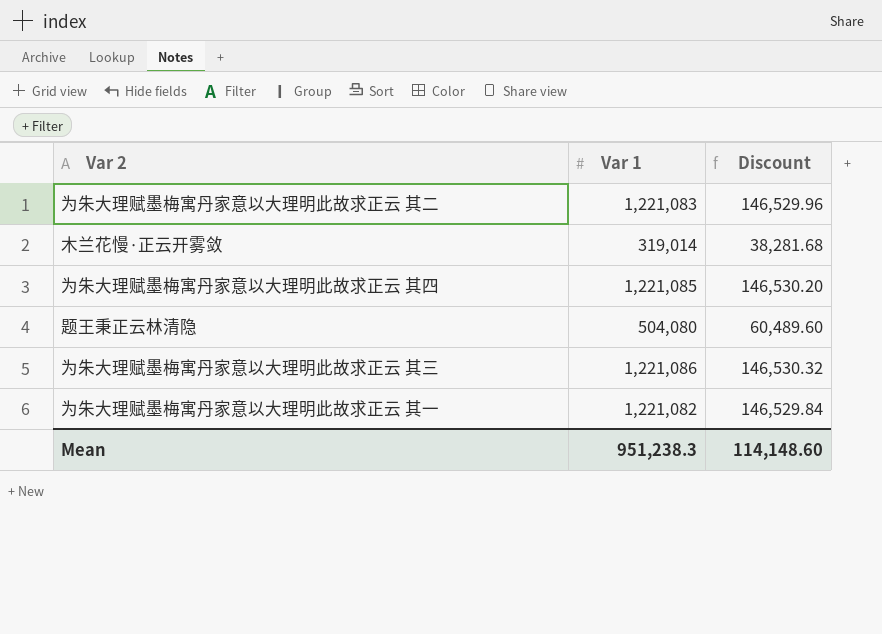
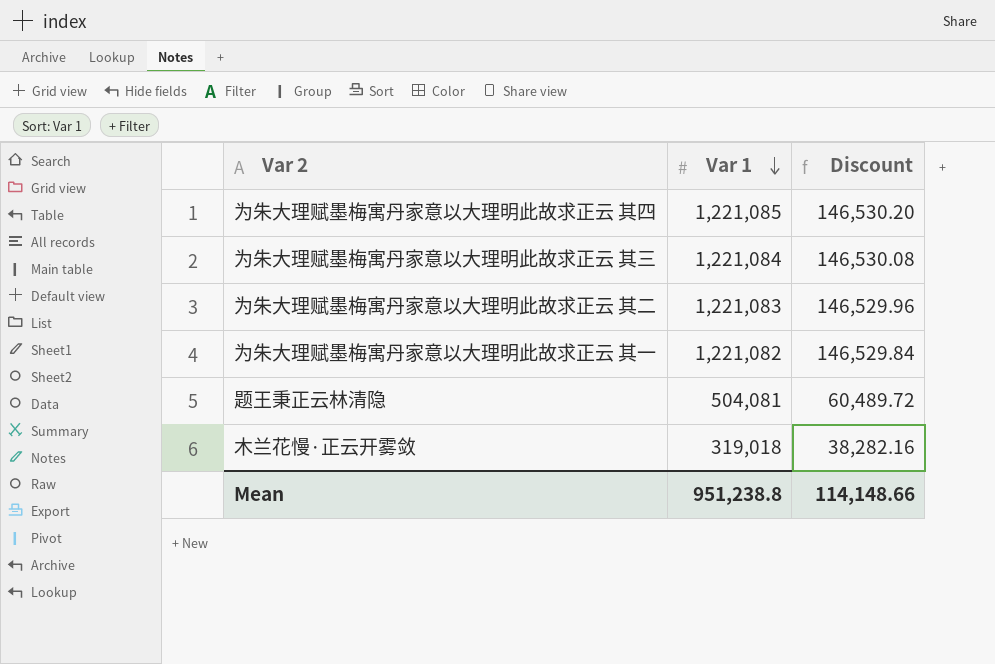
row order: none -> Var 1 descending
为朱大理赋墨梅寓丹家意以大理明此故求正云 其三 | Var 1: 1,221,086 -> 1,221,084
为朱大理赋墨梅寓丹家意以大理明此故求正云 其三 | Discount: 146,530.32 -> 146,530.08
题王秉正云林清隐 | Var 1: 504,080 -> 504,081
题王秉正云林清隐 | Discount: 60,489.60 -> 60,489.72
木兰花慢·正云开雾敛 | Var 1: 319,014 -> 319,018
木兰花慢·正云开雾敛 | Discount: 38,281.68 -> 38,282.16
Mean | Var 1: 951,238.3 -> 951,238.8
Mean | Discount: 114,148.60 -> 114,148.66

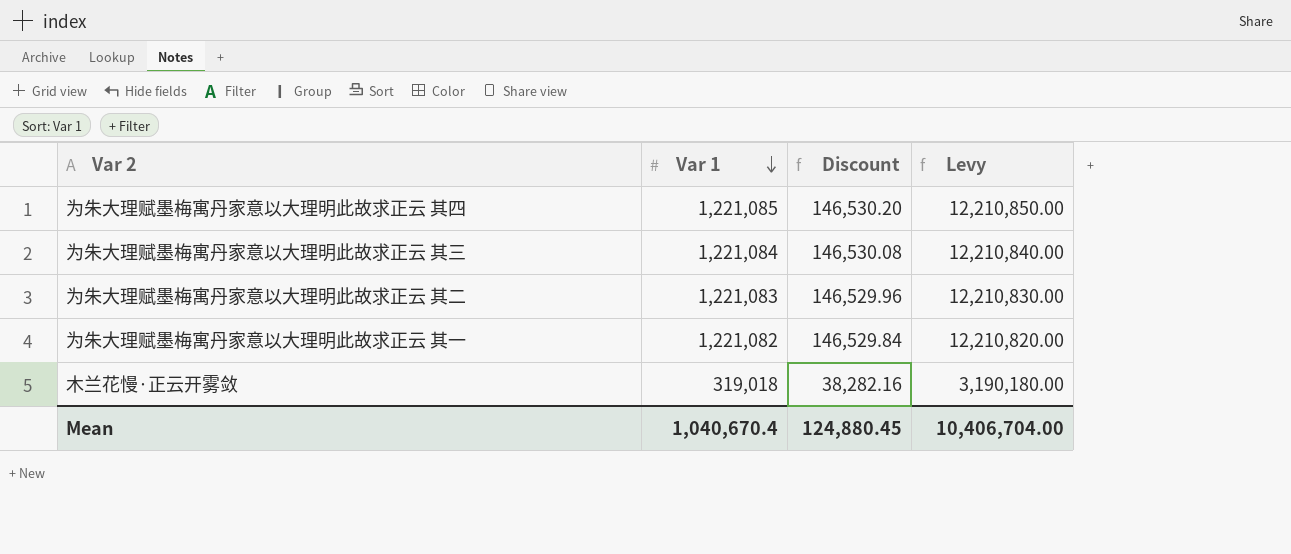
column Levy | formula: none -> [Var 1] * 10
row 题王秉正云林清隐: 504,081 | 60,489.72 -> none
Mean | Var 1: 951,238.8 -> 1,040,670.4
Mean | Discount: 114,148.66 -> 124,880.45

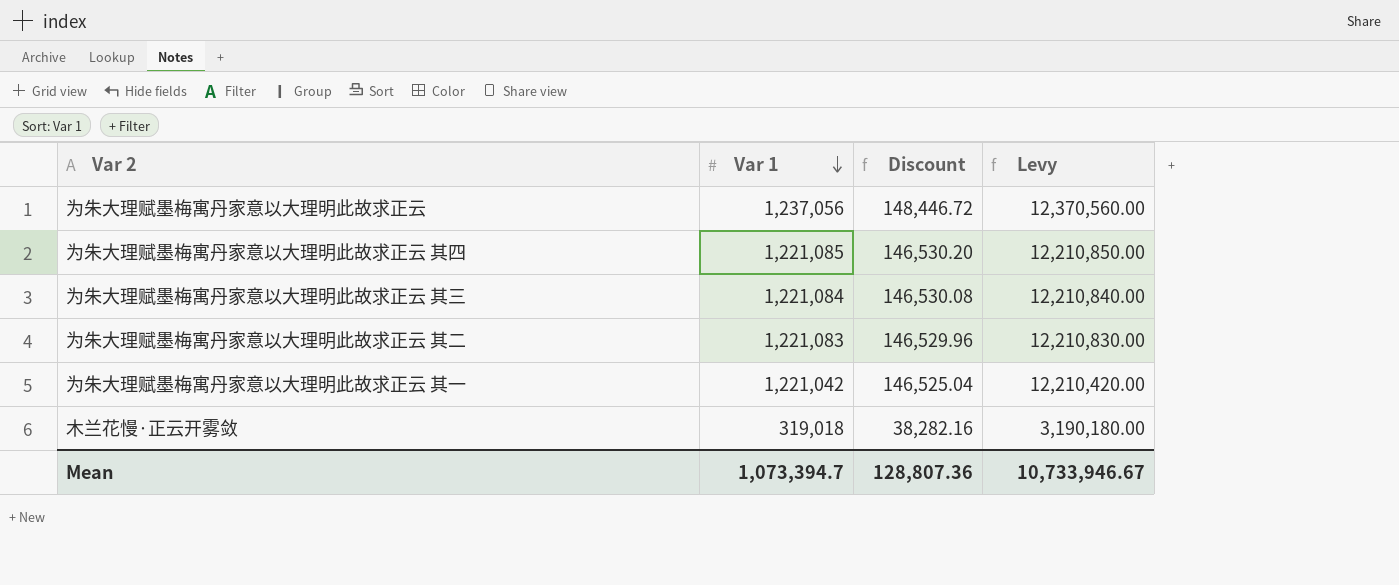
row 为朱大理赋墨梅寓丹家意以大理明此故求正云: none -> 1,237,056 | 148,446.72 | 12,370,560.00
为朱大理赋墨梅寓丹家意以大理明此故求正云 其一 | Var 1: 1,221,082 -> 1,221,042
为朱大理赋墨梅寓丹家意以大理明此故求正云 其一 | Discount: 146,529.84 -> 146,525.04
为朱大理赋墨梅寓丹家意以大理明此故求正云 其一 | Levy: 12,210,820.00 -> 12,210,420.00
Mean | Var 1: 1,040,670.4 -> 1,073,394.7
Mean | Discount: 124,880.45 -> 128,807.36
Mean | Levy: 10,406,704.00 -> 10,733,946.67

